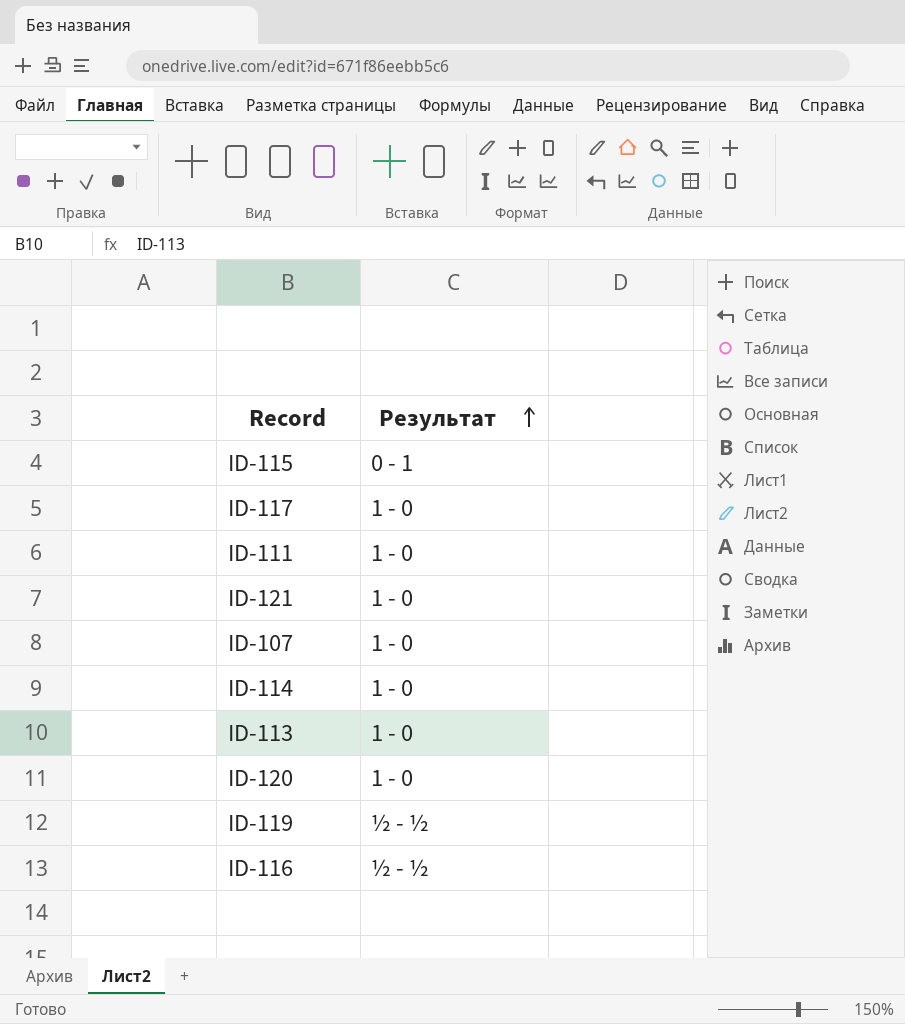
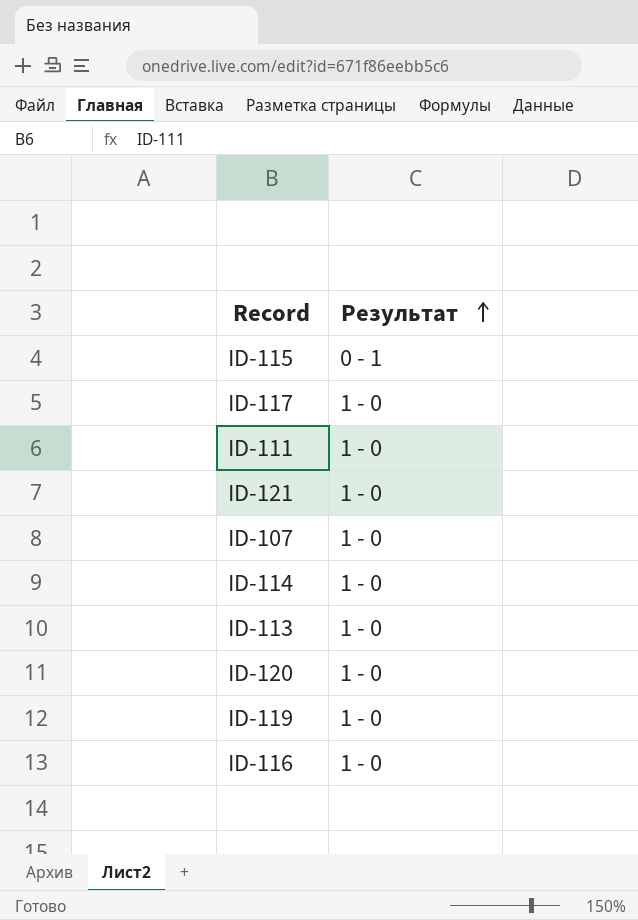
ID-119 | Результат: ½ - ½ -> 1 - 0
ID-116 | Результат: ½ - ½ -> 1 - 0

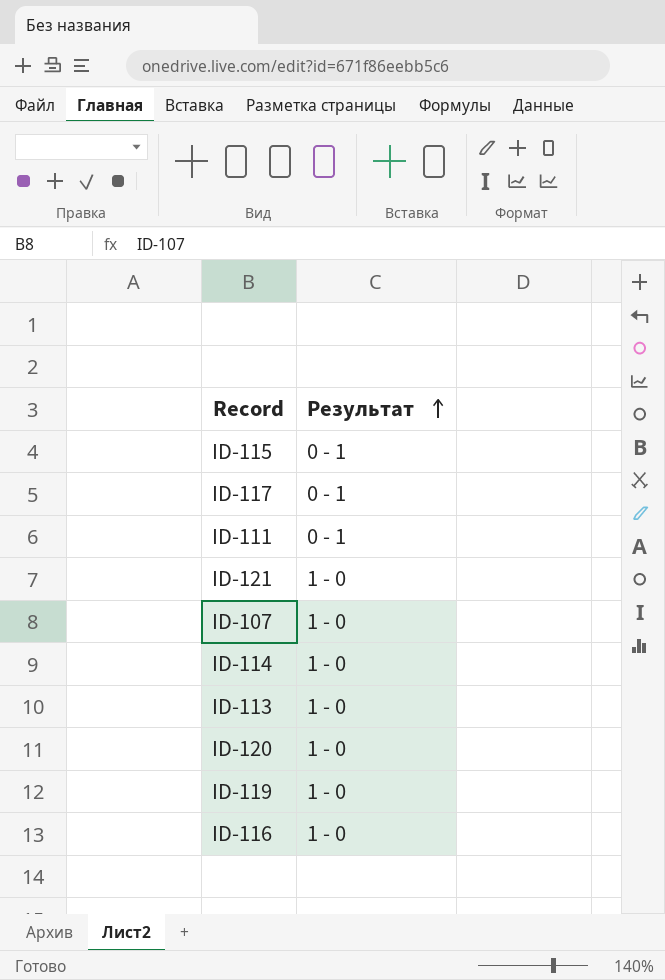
ID-117 | Результат: 1 - 0 -> 0 - 1
ID-111 | Результат: 1 - 0 -> 0 - 1

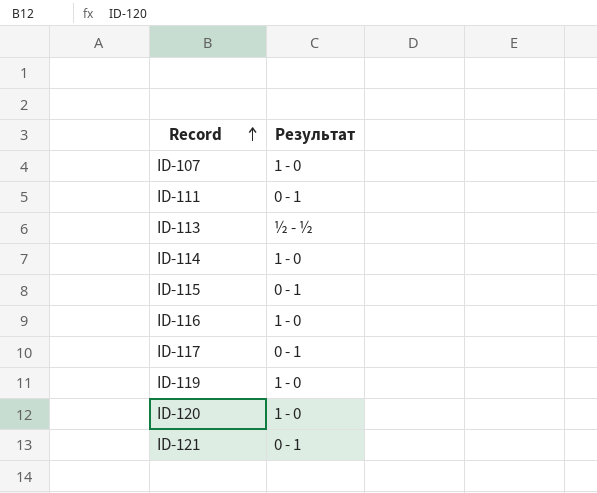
row order: Результат ascending -> Record ascending
ID-113 | Результат: 1 - 0 -> ½ - ½
ID-121 | Результат: 1 - 0 -> 0 - 1

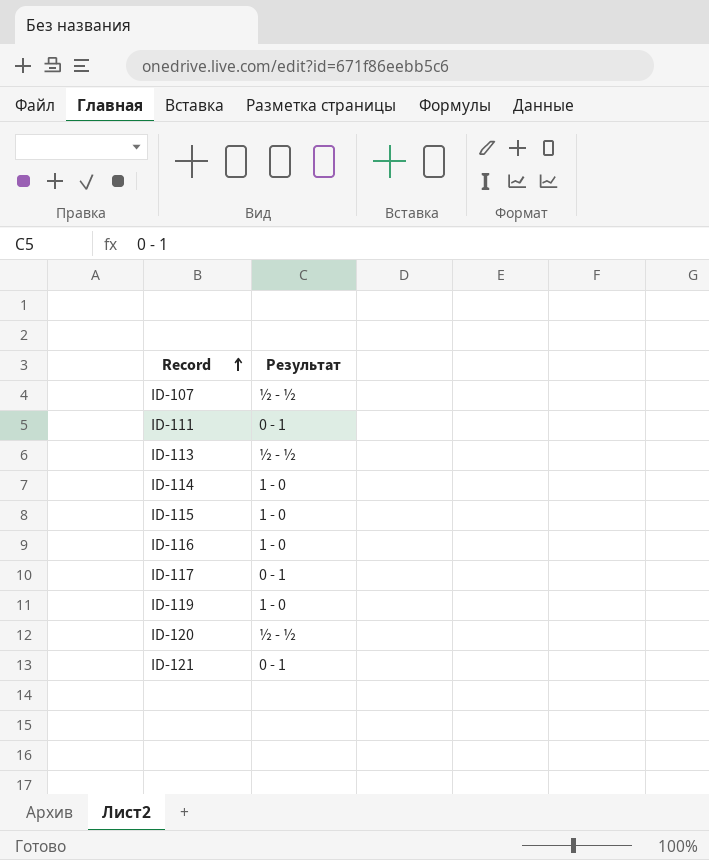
ID-107 | Результат: 1 - 0 -> ½ - ½
ID-115 | Результат: 0 - 1 -> 1 - 0
ID-120 | Результат: 1 - 0 -> ½ - ½

